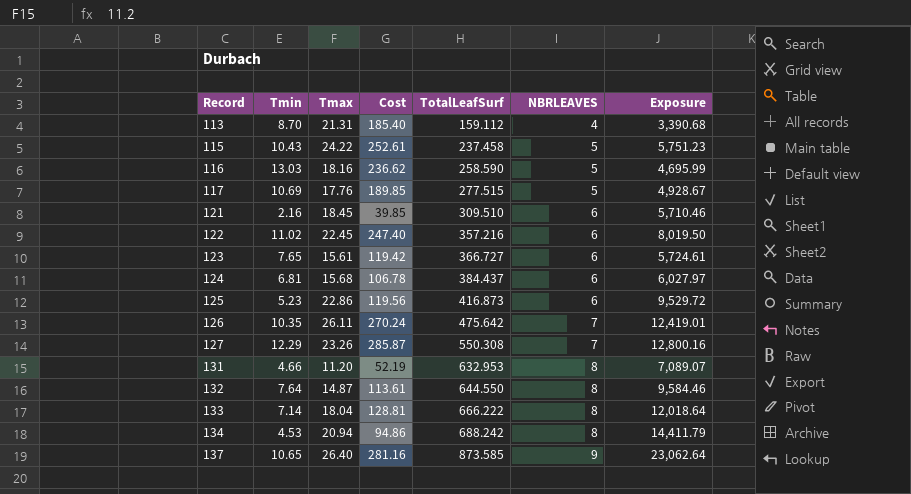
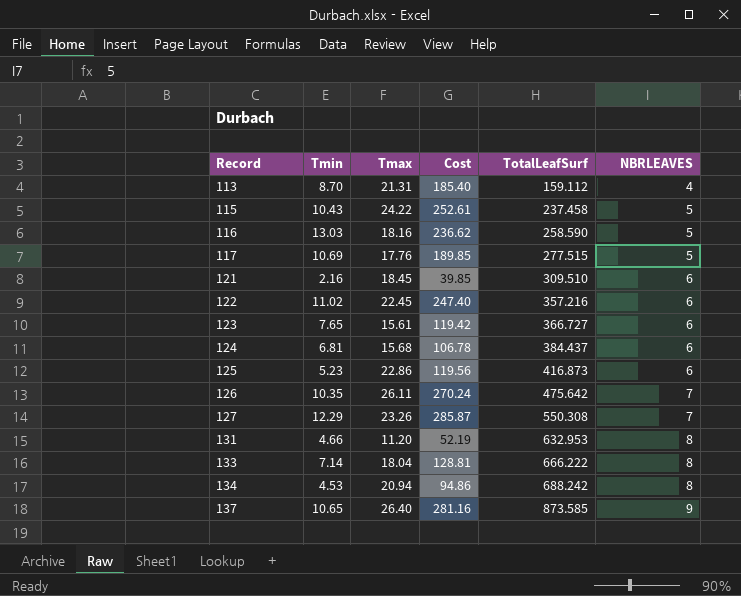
column Exposure | formula: [Tmax] * [TotalLeafSurf] -> none
row 132: 7.64 | 14.87 | 113.61 | 644.550 | 8 | 9,584.46 -> none

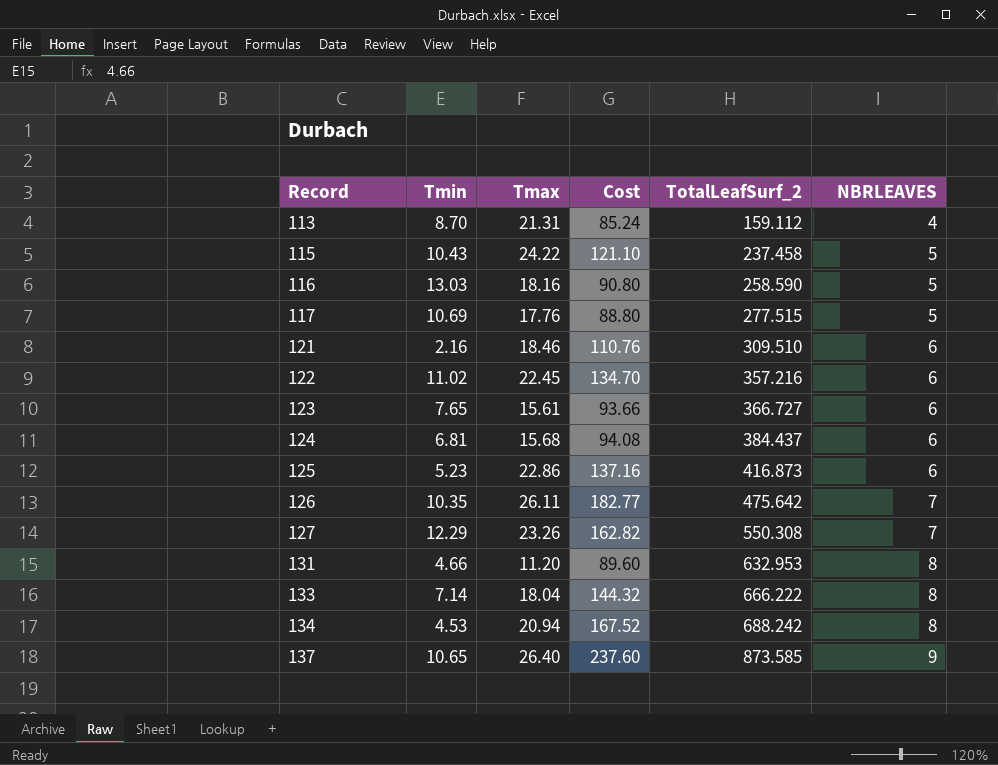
column Cost | formula: [Tmin] * [Tmax] -> [Tmax] * [NBRLEAVES]
column name: TotalLeafSurf -> TotalLeafSurf_2
121 | Tmax: 18.45 -> 18.46

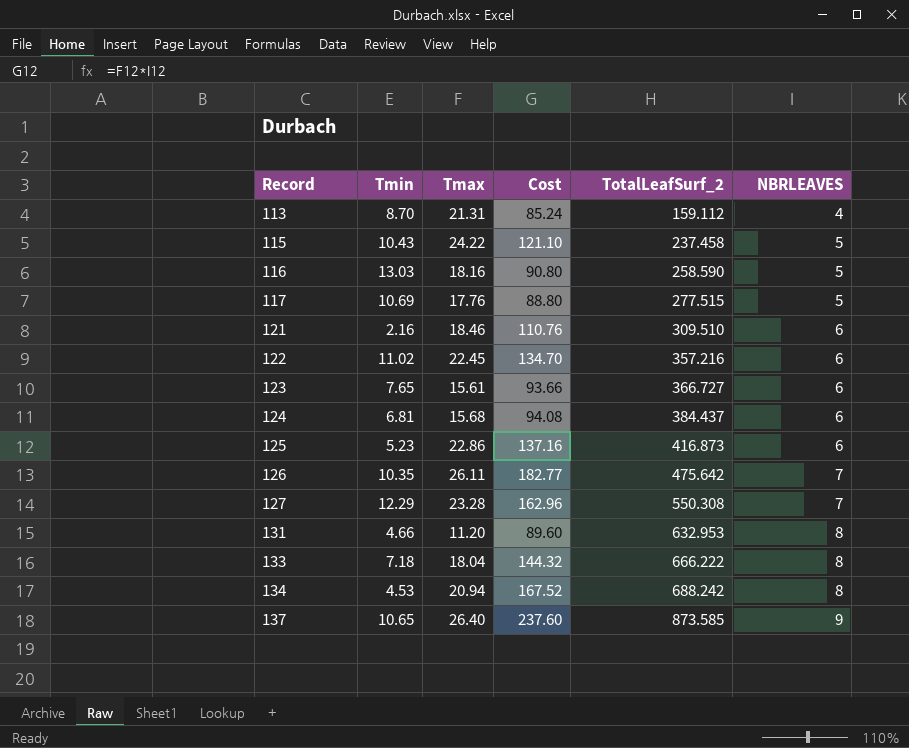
127 | Tmax: 23.26 -> 23.28
127 | Cost: 162.82 -> 162.96
133 | Tmin: 7.14 -> 7.18

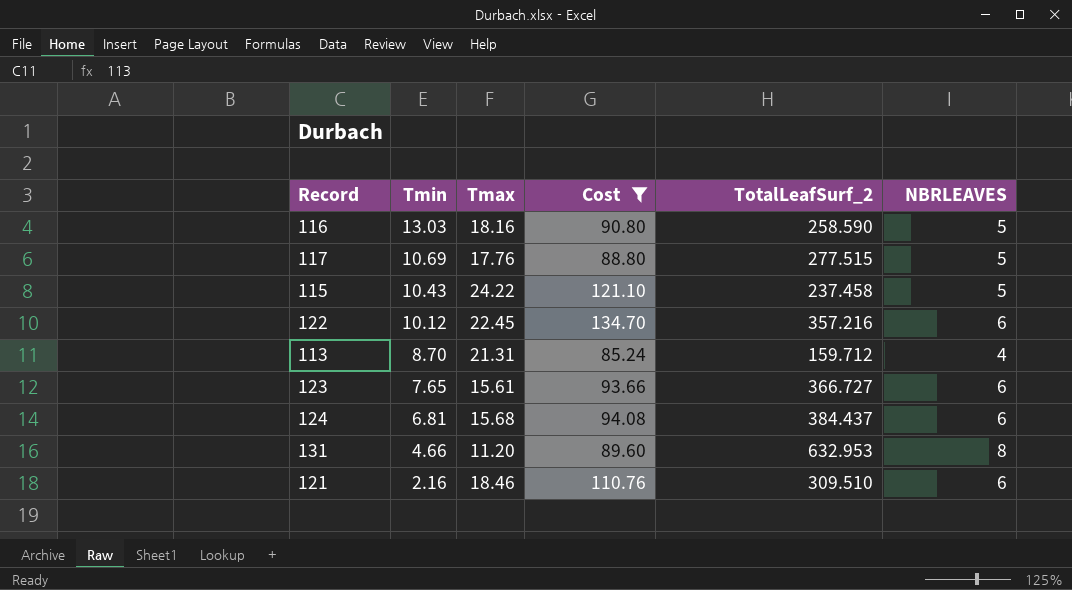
filter: none -> Cost <= 134.70
row order: Record ascending -> Tmin descending
122 | Tmin: 11.02 -> 10.12
113 | TotalLeafSurf_2: 159.112 -> 159.712

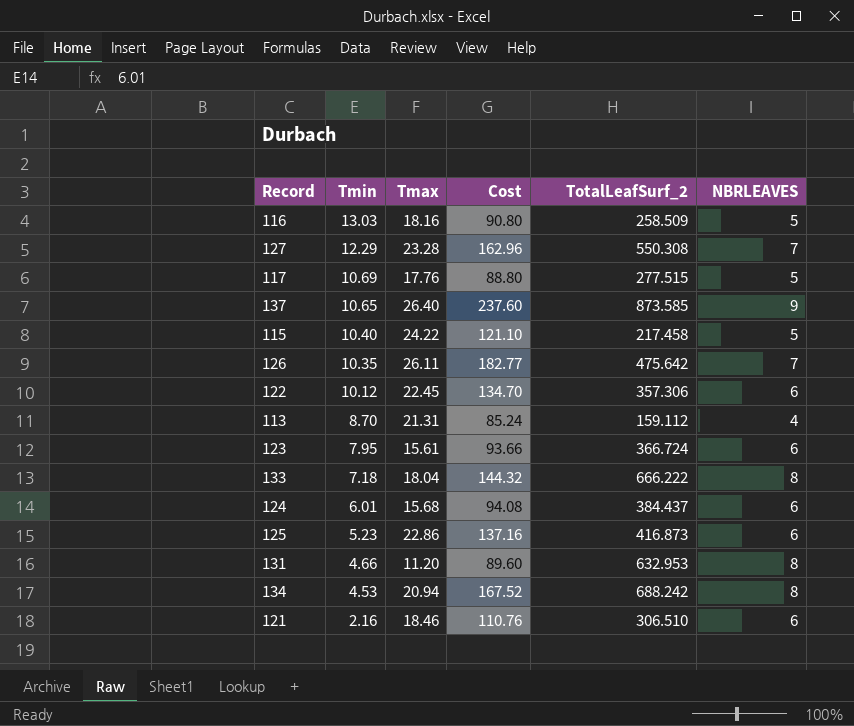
filter: Cost <= 134.70 -> none
116 | TotalLeafSurf_2: 258.590 -> 258.509
115 | Tmin: 10.43 -> 10.40
115 | TotalLeafSurf_2: 237.458 -> 217.458
122 | TotalLeafSurf_2: 357.216 -> 357.306
113 | TotalLeafSurf_2: 159.712 -> 159.112
123 | Tmin: 7.65 -> 7.95
123 | TotalLeafSurf_2: 366.727 -> 366.724
124 | Tmin: 6.81 -> 6.01
121 | TotalLeafSurf_2: 309.510 -> 306.510

